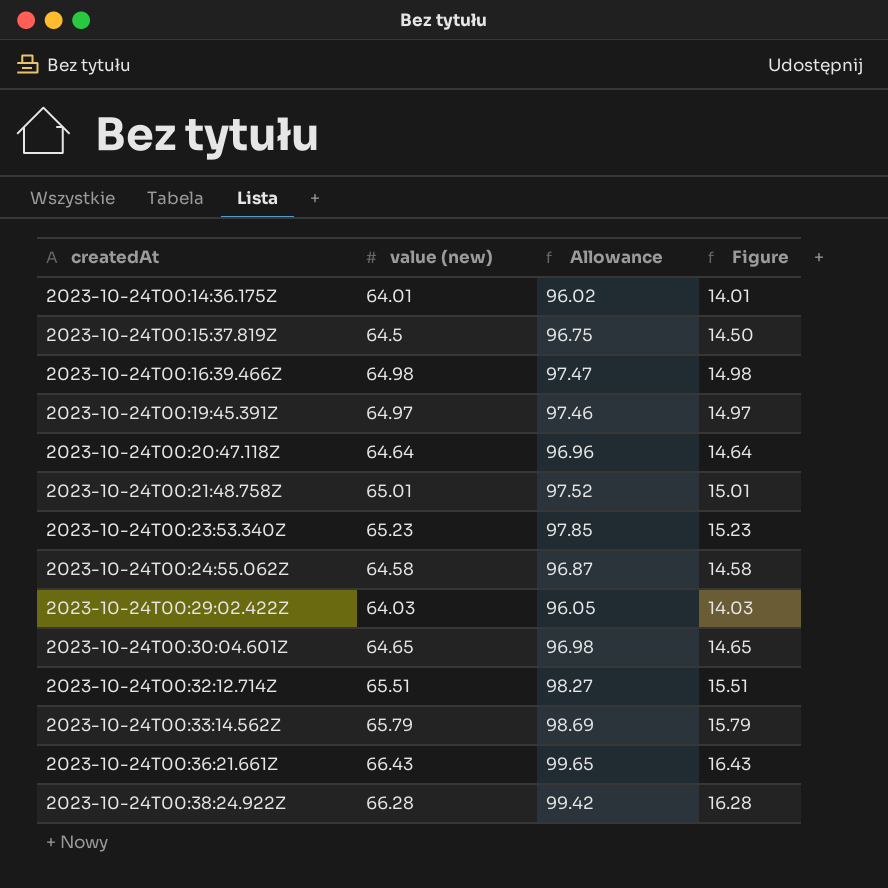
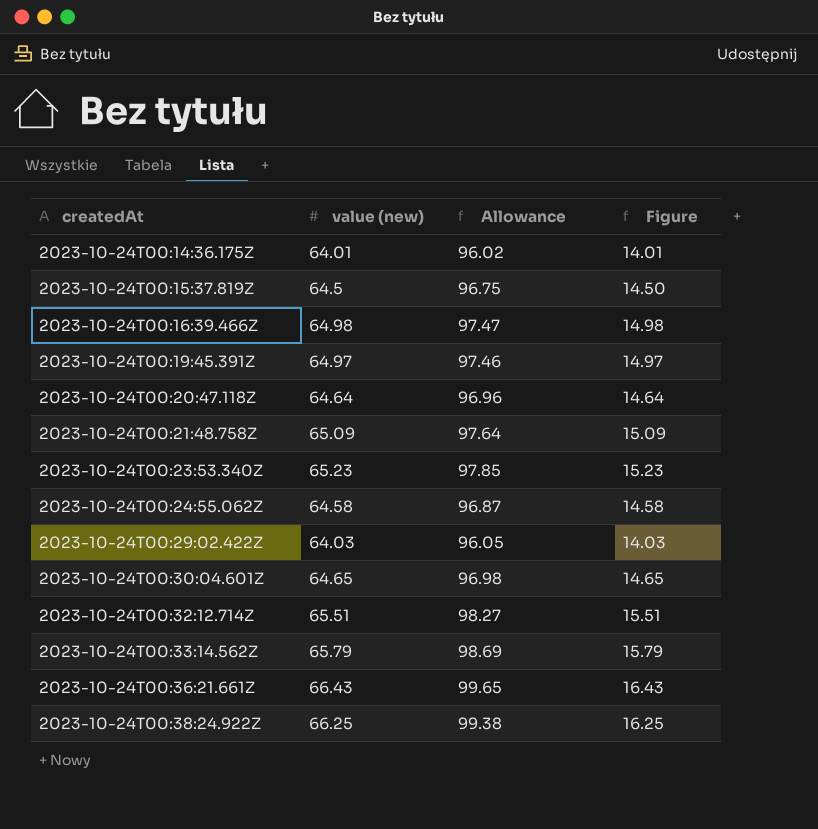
2023-10-24T00:21:48.758Z | value (new): 65.01 -> 65.09
2023-10-24T00:21:48.758Z | Allowance: 97.52 -> 97.64
2023-10-24T00:21:48.758Z | Figure: 15.01 -> 15.09
2023-10-24T00:38:24.922Z | value (new): 66.28 -> 66.25
2023-10-24T00:38:24.922Z | Allowance: 99.42 -> 99.38
2023-10-24T00:38:24.922Z | Figure: 16.28 -> 16.25

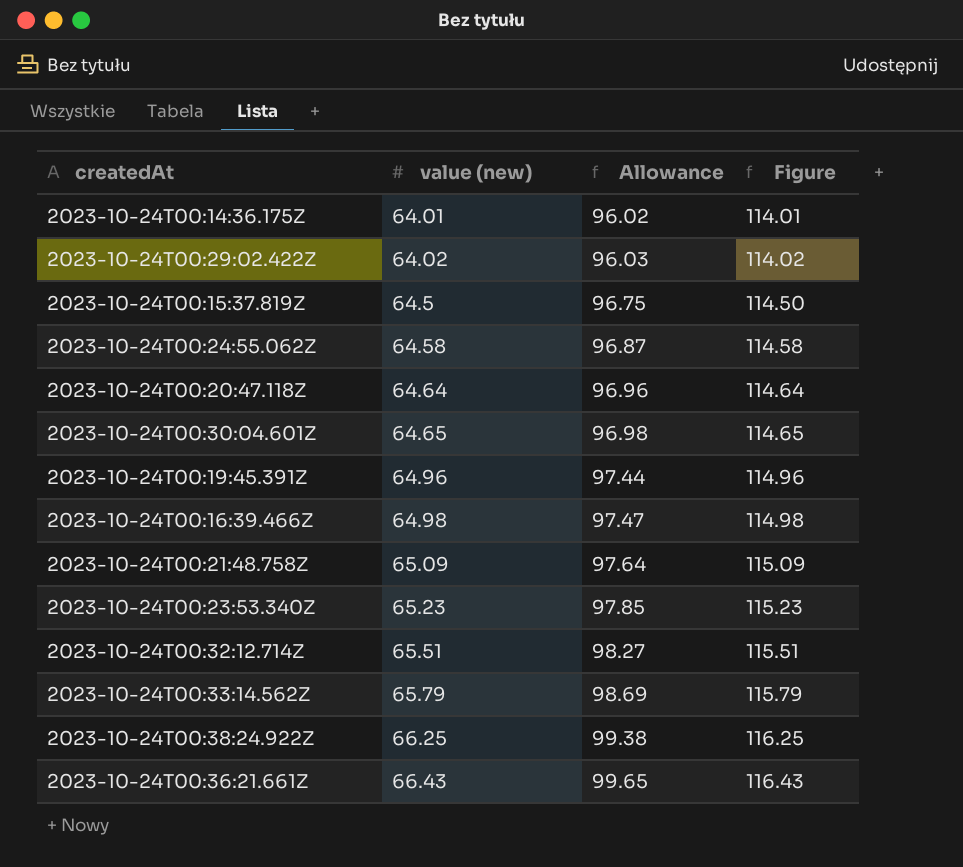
row order: createdAt ascending -> value (new) ascending
column Figure | formula: [value (new)] - 50 -> [value (new)] + 50
2023-10-24T00:29:02.422Z | value (new): 64.03 -> 64.02
2023-10-24T00:29:02.422Z | Allowance: 96.05 -> 96.03
2023-10-24T00:19:45.391Z | value (new): 64.97 -> 64.96
2023-10-24T00:19:45.391Z | Allowance: 97.46 -> 97.44

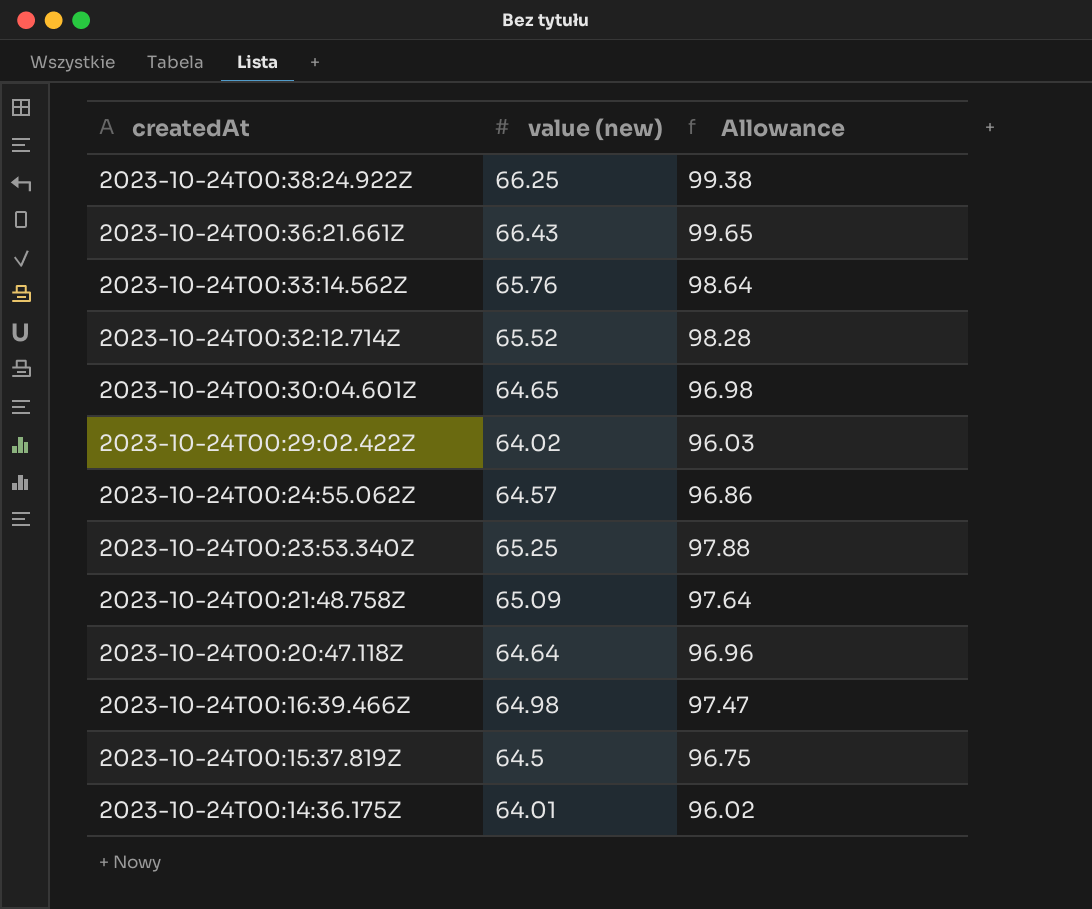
row order: value (new) ascending -> createdAt descending
column Figure | formula: [value (new)] + 50 -> none
row 2023-10-24T00:19:45.391Z: 64.96 | 97.44 | 114.96 -> none
2023-10-24T00:33:14.562Z | value (new): 65.79 -> 65.76
2023-10-24T00:33:14.562Z | Allowance: 98.69 -> 98.64
2023-10-24T00:32:12.714Z | value (new): 65.51 -> 65.52
2023-10-24T00:32:12.714Z | Allowance: 98.27 -> 98.28
2023-10-24T00:24:55.062Z | value (new): 64.58 -> 64.57
2023-10-24T00:24:55.062Z | Allowance: 96.87 -> 96.86
2023-10-24T00:23:53.340Z | value (new): 65.23 -> 65.25
2023-10-24T00:23:53.340Z | Allowance: 97.85 -> 97.88

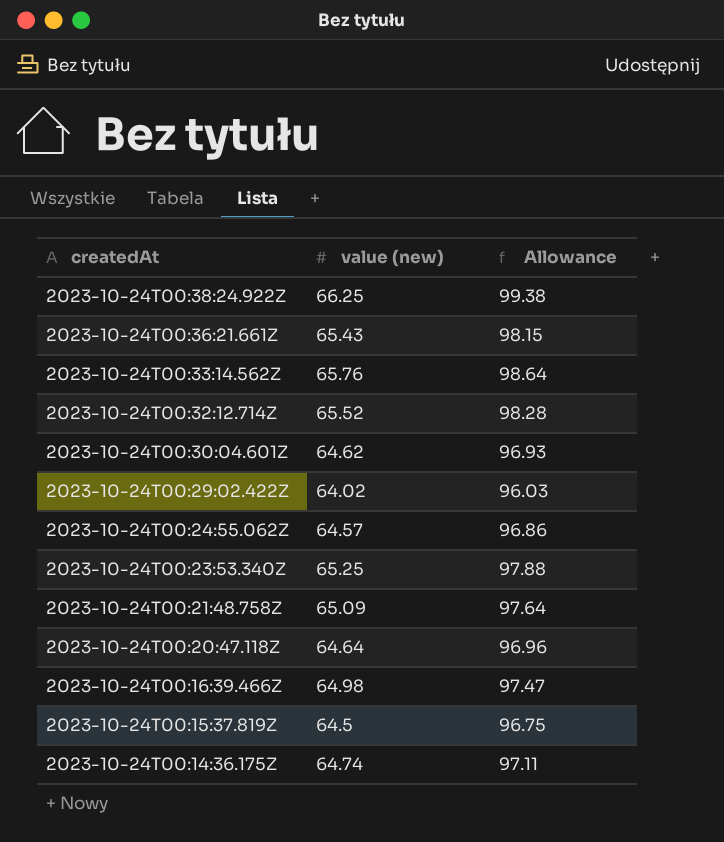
2023-10-24T00:36:21.661Z | value (new): 66.43 -> 65.43
2023-10-24T00:36:21.661Z | Allowance: 99.65 -> 98.15
2023-10-24T00:30:04.601Z | value (new): 64.65 -> 64.62
2023-10-24T00:30:04.601Z | Allowance: 96.98 -> 96.93
2023-10-24T00:14:36.175Z | value (new): 64.01 -> 64.74
2023-10-24T00:14:36.175Z | Allowance: 96.02 -> 97.11

